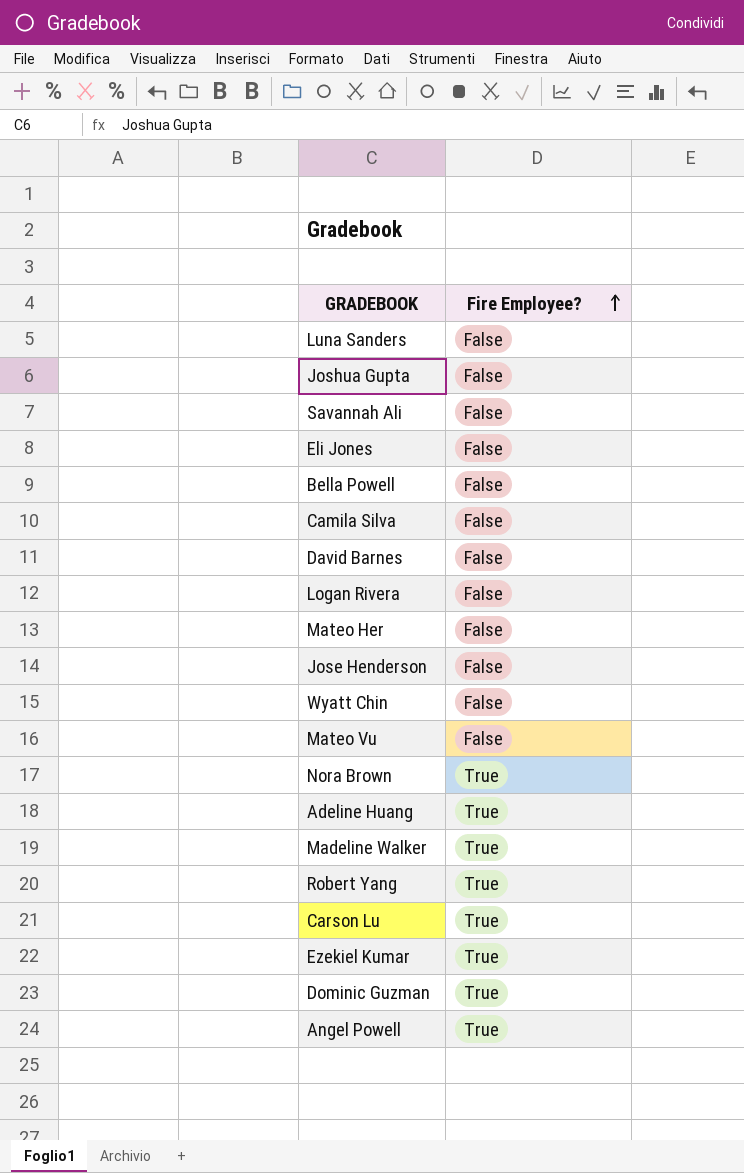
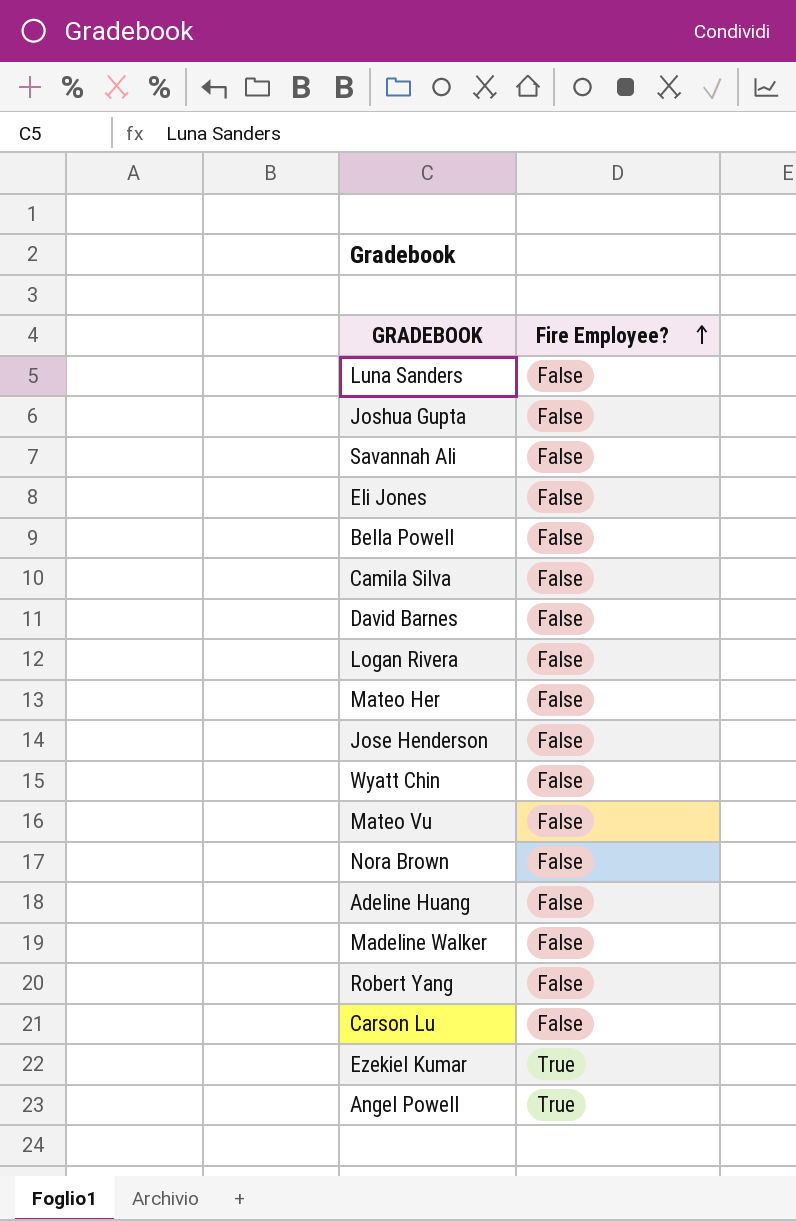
row Dominic Guzman: True -> none
Nora Brown | Fire Employee?: True -> False
Adeline Huang | Fire Employee?: True -> False
Madeline Walker | Fire Employee?: True -> False
Robert Yang | Fire Employee?: True -> False
Carson Lu | Fire Employee?: True -> False

